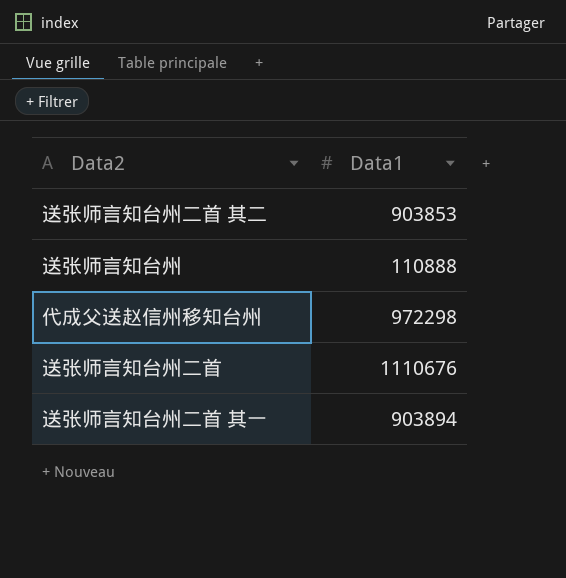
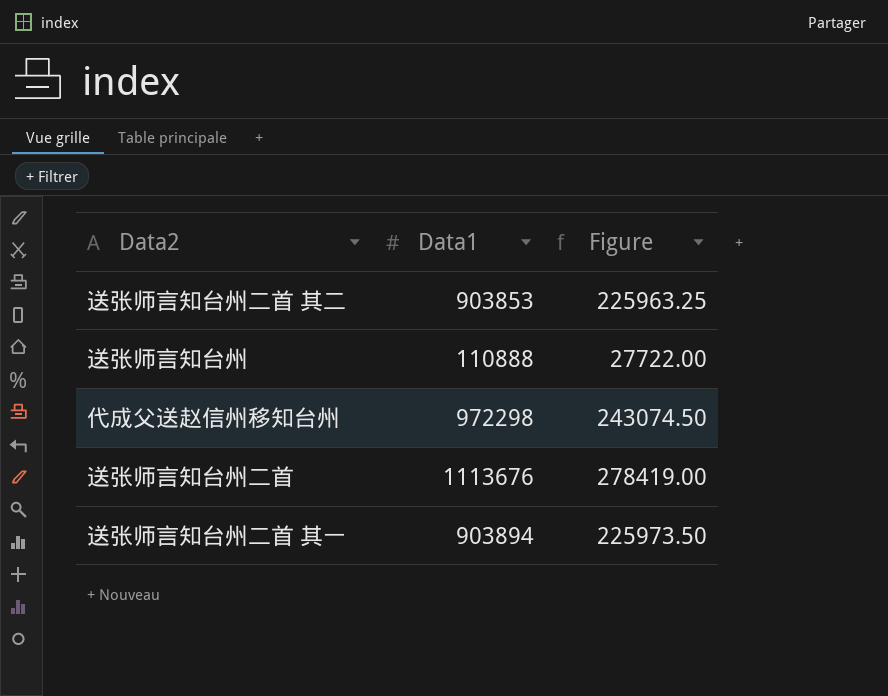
column Figure | formula: none -> [Data1] * 0.25
送张师言知台州二首 | Data1: 1110676 -> 1113676

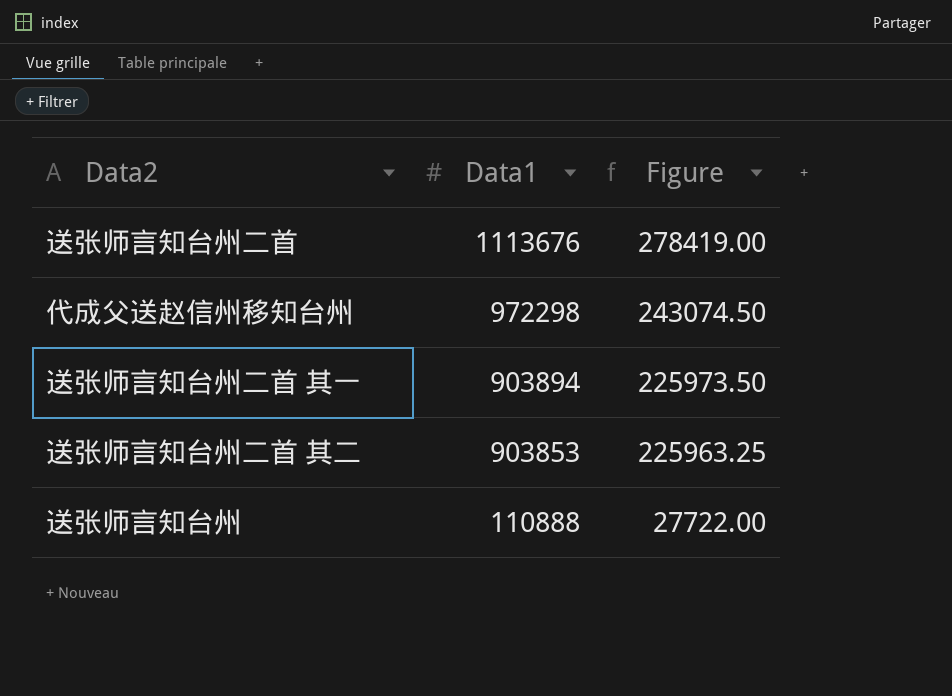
row order: none -> Data1 descending

